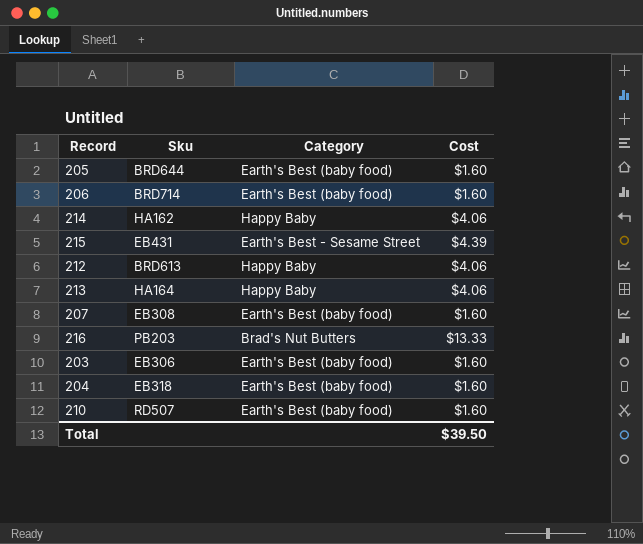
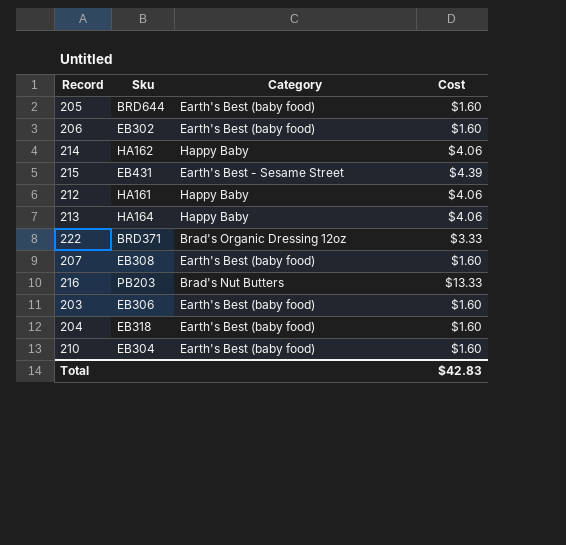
206 | Sku: BRD714 -> EB302
212 | Sku: BRD613 -> HA161
row 222: none -> BRD371 | Brad's Organic Dressing 12oz | $3.33
210 | Sku: RD507 -> EB304
Total | Cost: $39.50 -> $42.83

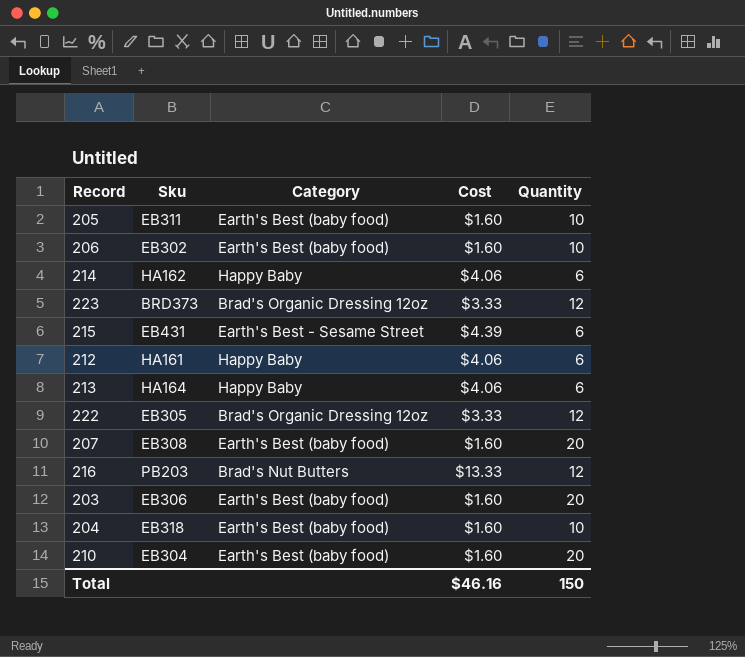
column Quantity | position: none -> 5
205 | Sku: BRD644 -> EB311
row 223: none -> BRD373 | Brad's Organic Dressing 12oz | $3.33 | 12
222 | Sku: BRD371 -> EB305
Total | Cost: $42.83 -> $46.16

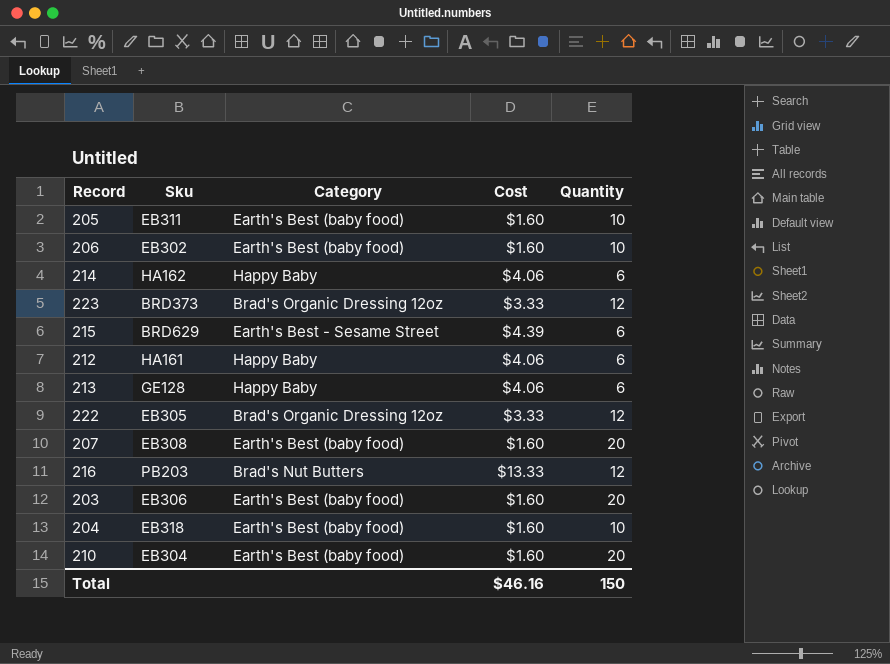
215 | Sku: EB431 -> BRD629
213 | Sku: HA164 -> GE128

